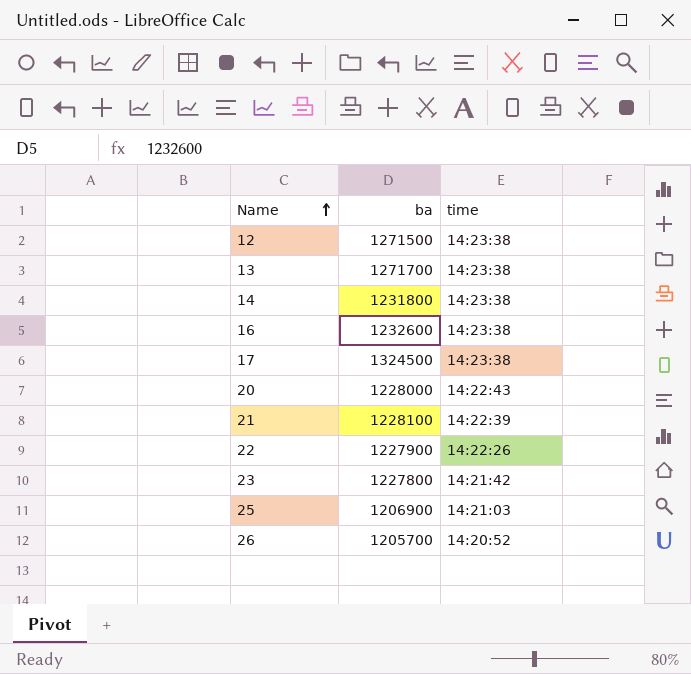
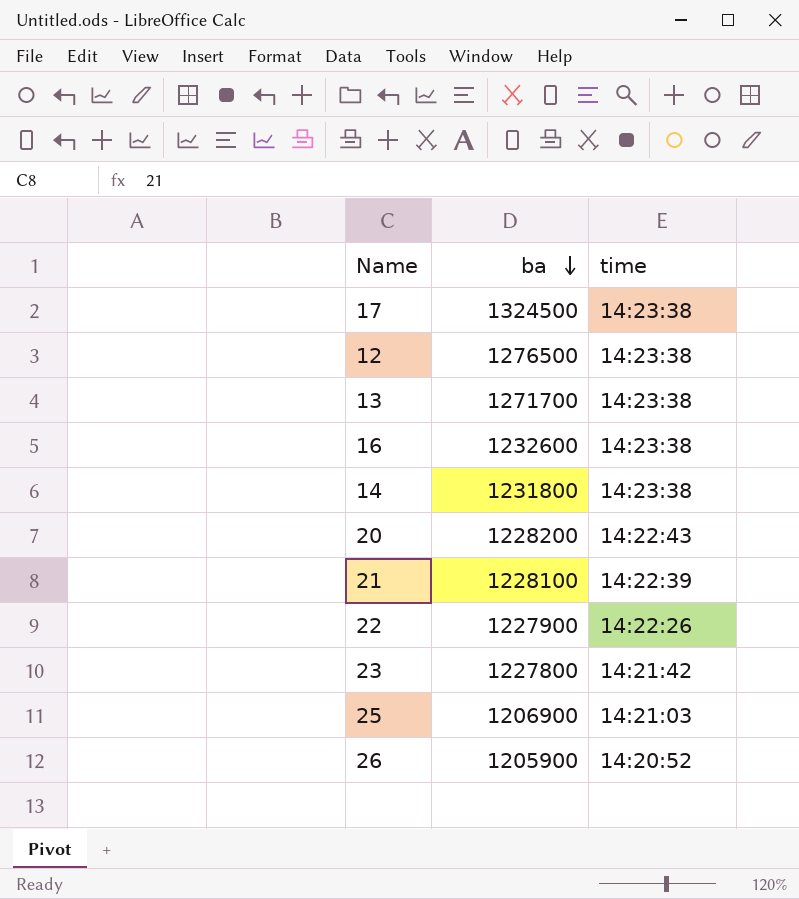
row order: Name ascending -> ba descending
12 | ba: 1271500 -> 1276500
20 | ba: 1228000 -> 1228200
26 | ba: 1205700 -> 1205900

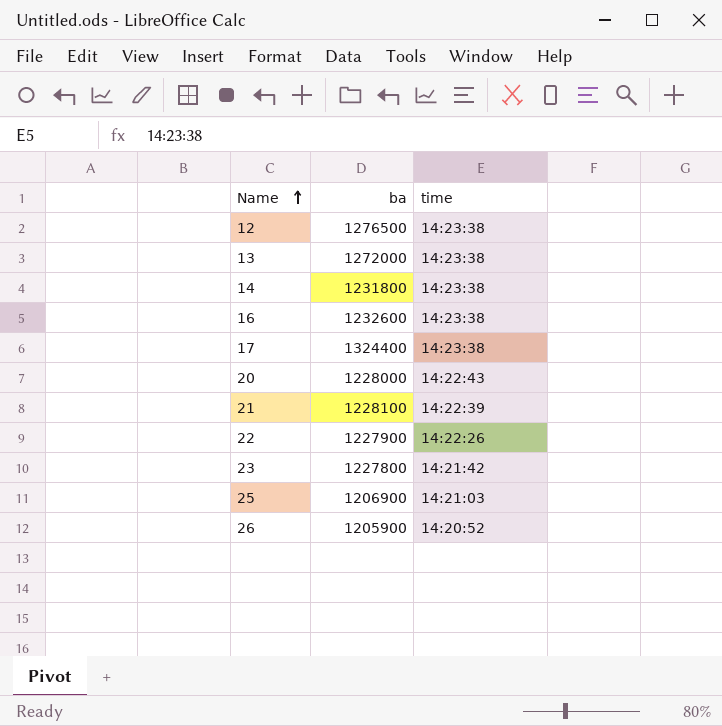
row order: ba descending -> Name ascending
13 | ba: 1271700 -> 1272000
17 | ba: 1324500 -> 1324400
20 | ba: 1228200 -> 1228000

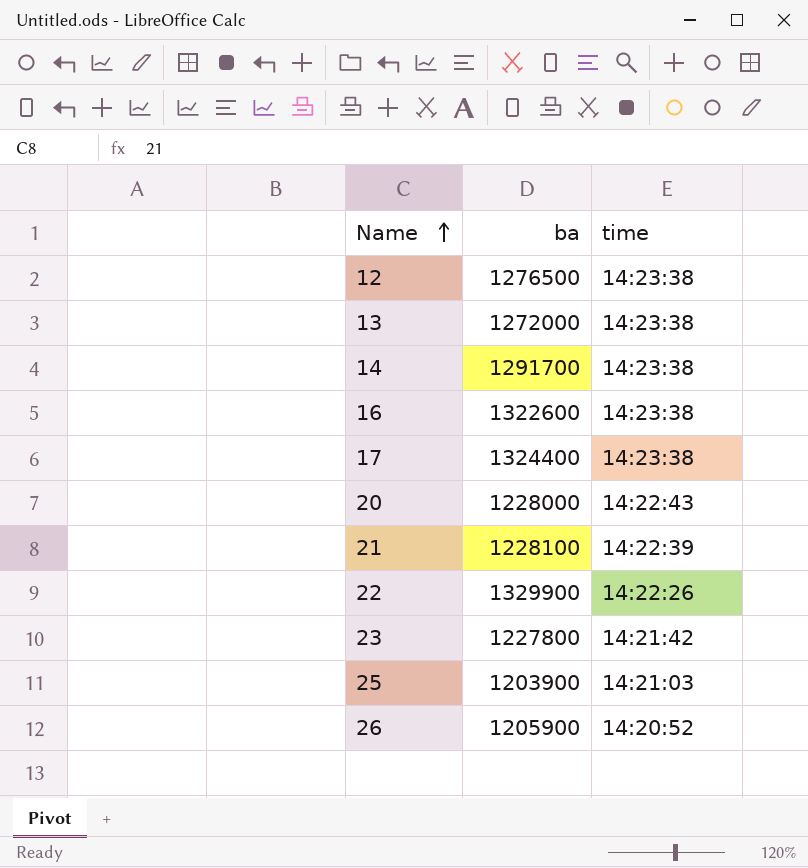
14 | ba: 1231800 -> 1291700
16 | ba: 1232600 -> 1322600
22 | ba: 1227900 -> 1329900
25 | ba: 1206900 -> 1203900

